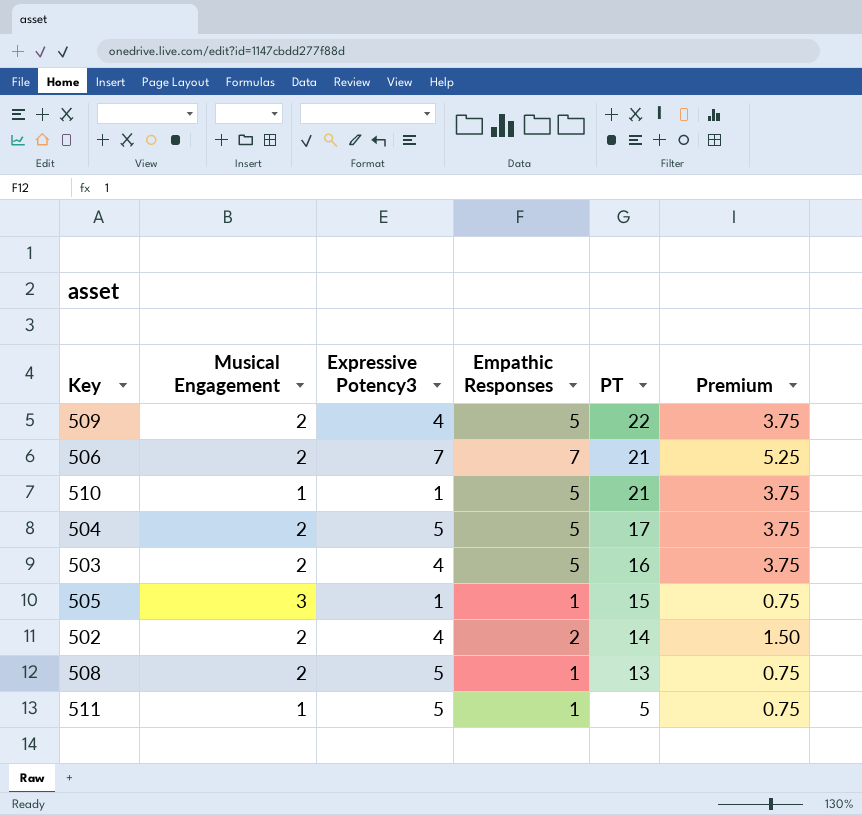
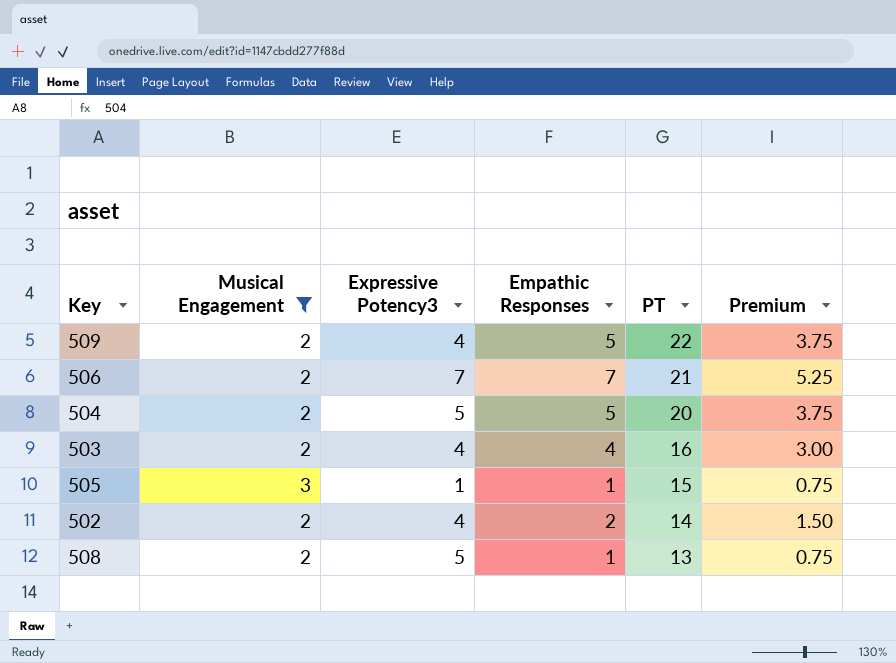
filter: none -> Musical Engagement != 1
504 | PT: 17 -> 20
503 | Empathic Responses: 5 -> 4
503 | Premium: 3.75 -> 3.00

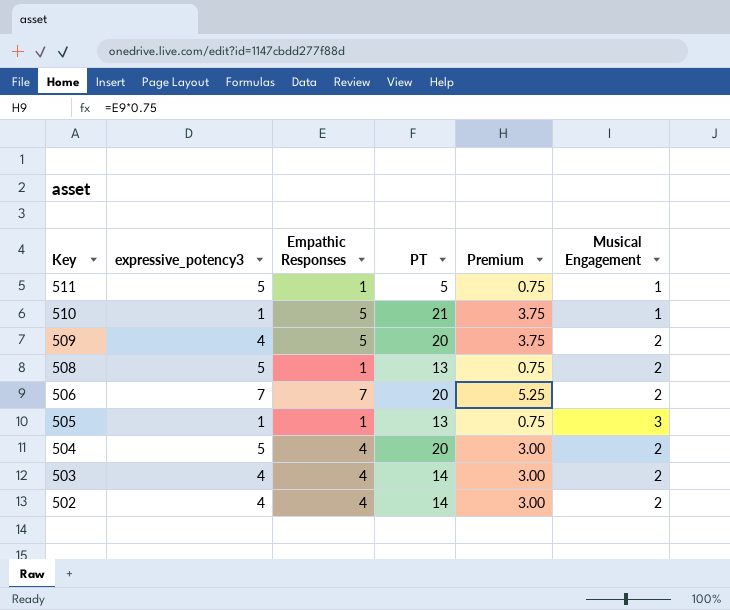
filter: Musical Engagement != 1 -> none
row order: PT descending -> Key descending
column name: Expressive Potency3 -> expressive_potency3
column Musical Engagement | position: 2 -> 6
509 | PT: 22 -> 20
506 | PT: 21 -> 20
505 | PT: 15 -> 13
504 | Empathic Responses: 5 -> 4
504 | Premium: 3.75 -> 3.00
503 | PT: 16 -> 14
502 | Empathic Responses: 2 -> 4
502 | Premium: 1.50 -> 3.00

